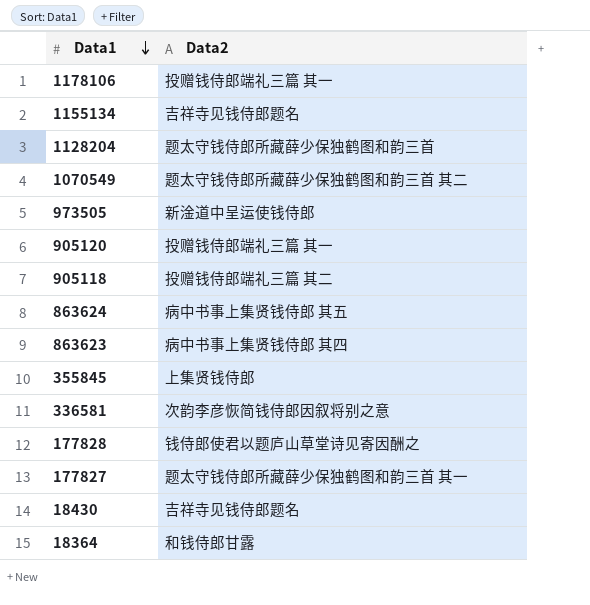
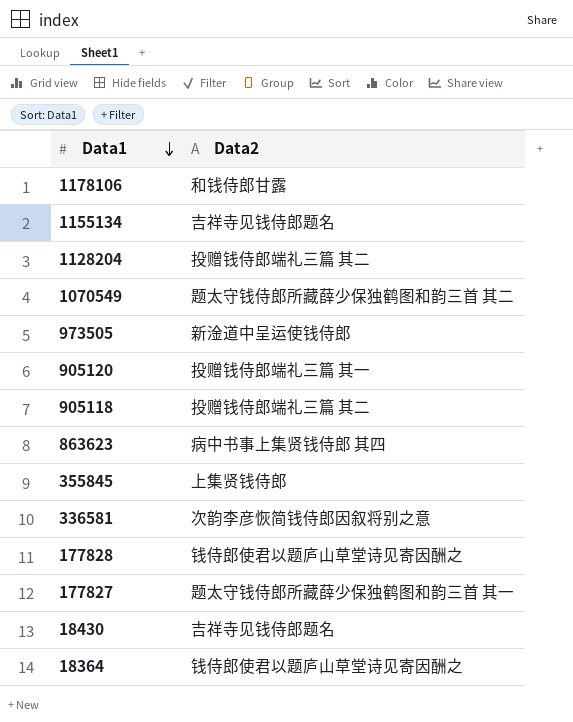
row 863624: 病中书事上集贤钱侍郎 其五 -> none
1178106 | Data2: 投赠钱侍郎端礼三篇 其一 -> 和钱侍郎甘露
1128204 | Data2: 题太守钱侍郎所藏薛少保独鹤图和韵三首 -> 投赠钱侍郎端礼三篇 其二
18364 | Data2: 和钱侍郎甘露 -> 钱侍郎使君以题庐山草堂诗见寄因酬之

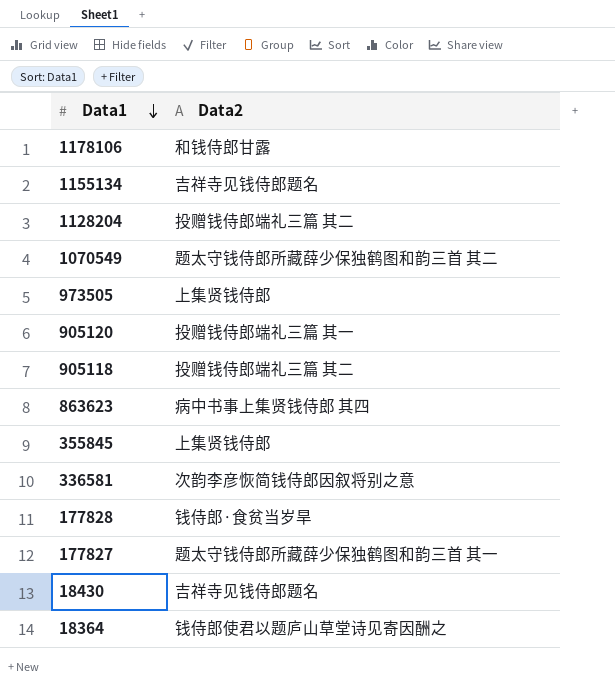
973505 | Data2: 新淦道中呈运使钱侍郎 -> 上集贤钱侍郎
177828 | Data2: 钱侍郎使君以题庐山草堂诗见寄因酬之 -> 钱侍郎·食贫当岁旱

